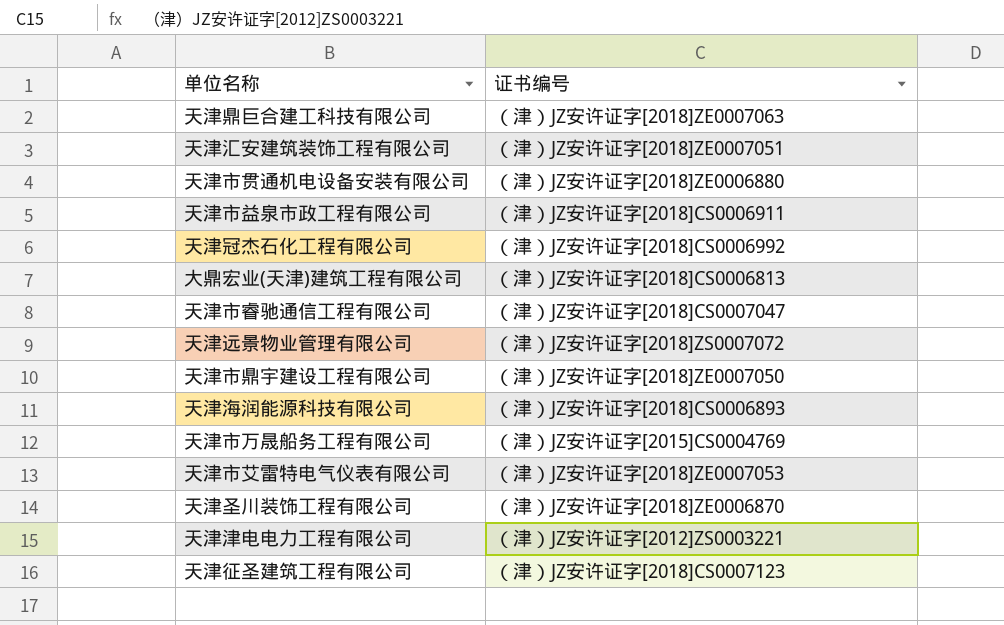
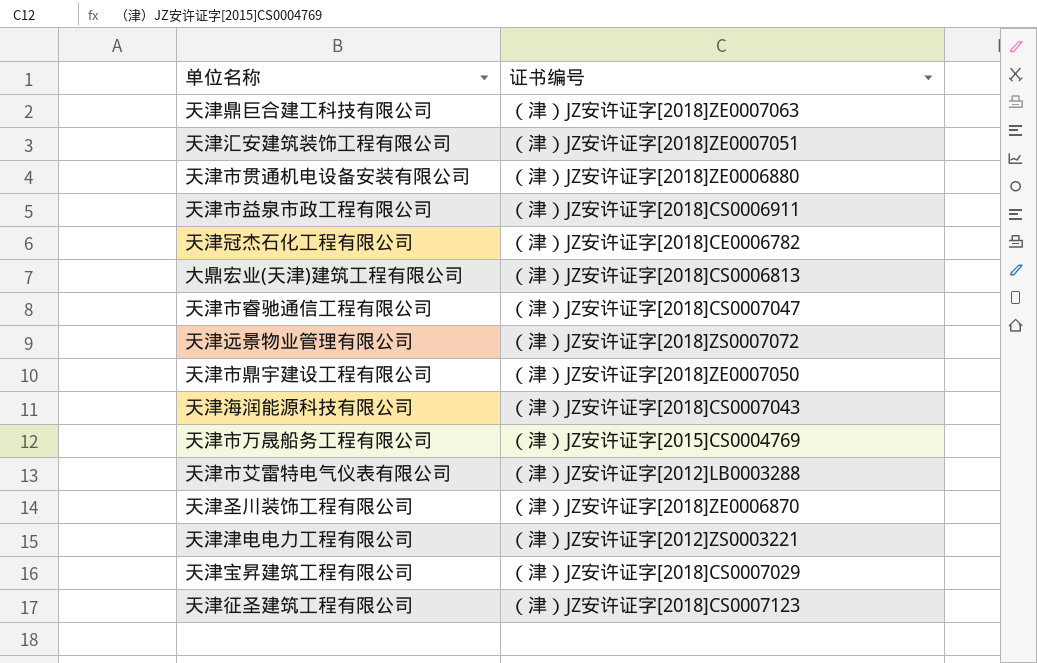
天津冠杰石化工程有限公司 | 证书编号: （津）JZ安许证字[2018]CS0006992 -> （津）JZ安许证字[2018]CE0006782
天津海润能源科技有限公司 | 证书编号: （津）JZ安许证字[2018]CS0006893 -> （津）JZ安许证字[2018]CS0007043
天津市艾雷特电气仪表有限公司 | 证书编号: （津）JZ安许证字[2018]ZE0007053 -> （津）JZ安许证字[2012]LB0003288
row 天津宝昇建筑工程有限公司: none -> （津）JZ安许证字[2018]CS0007029

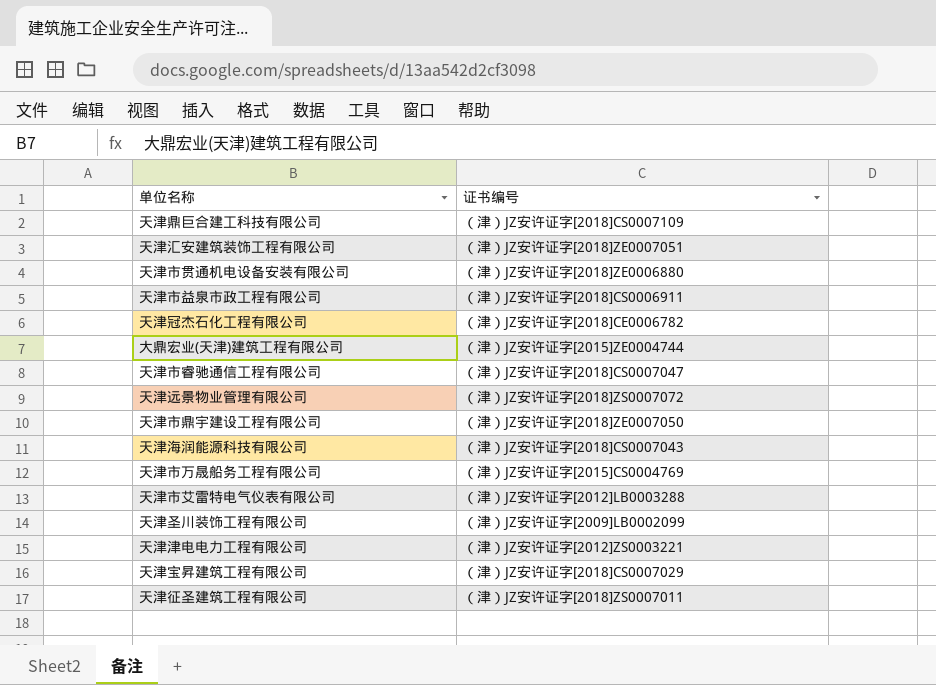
天津鼎巨合建工科技有限公司 | 证书编号: （津）JZ安许证字[2018]ZE0007063 -> （津）JZ安许证字[2018]CS0007109
大鼎宏业(天津)建筑工程有限公司 | 证书编号: （津）JZ安许证字[2018]CS0006813 -> （津）JZ安许证字[2015]ZE0004744
天津圣川装饰工程有限公司 | 证书编号: （津）JZ安许证字[2018]ZE0006870 -> （津）JZ安许证字[2009]LB0002099
天津征圣建筑工程有限公司 | 证书编号: （津）JZ安许证字[2018]CS0007123 -> （津）JZ安许证字[2018]ZS0007011

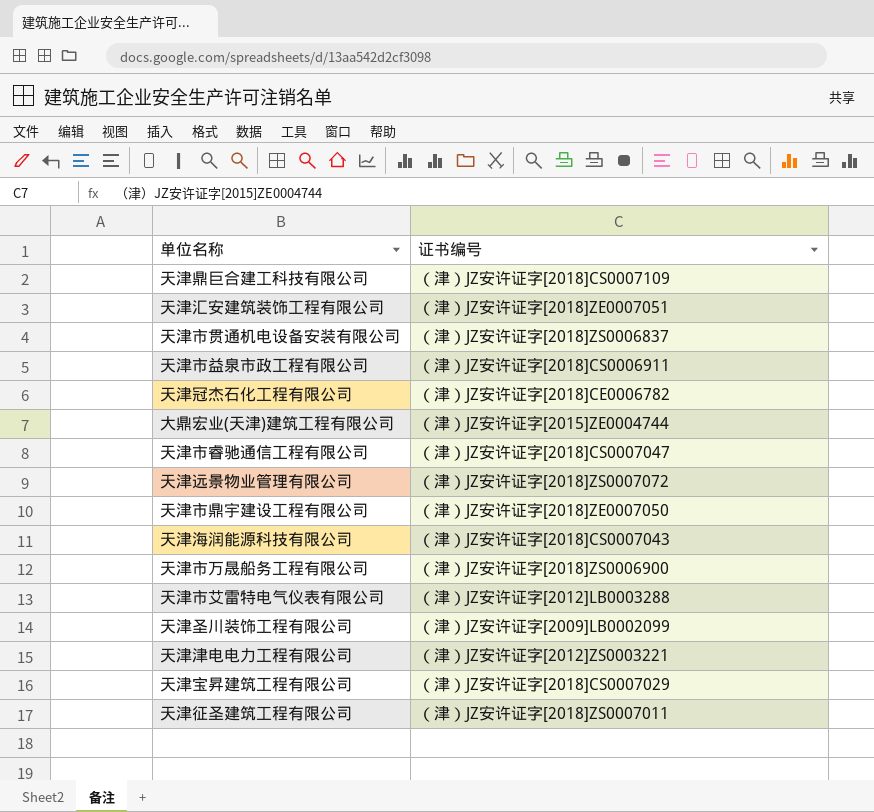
天津市贯通机电设备安装有限公司 | 证书编号: （津）JZ安许证字[2018]ZE0006880 -> （津）JZ安许证字[2018]ZS0006837
天津市万晟船务工程有限公司 | 证书编号: （津）JZ安许证字[2015]CS0004769 -> （津）JZ安许证字[2018]ZS0006900

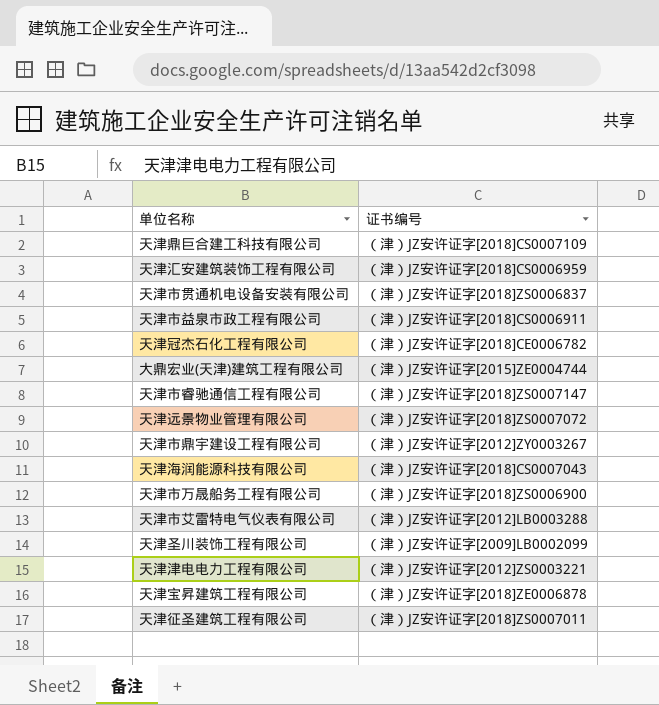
天津汇安建筑装饰工程有限公司 | 证书编号: （津）JZ安许证字[2018]ZE0007051 -> （津）JZ安许证字[2018]CS0006959
天津市睿驰通信工程有限公司 | 证书编号: （津）JZ安许证字[2018]CS0007047 -> （津）JZ安许证字[2018]ZS0007147
天津市鼎宇建设工程有限公司 | 证书编号: （津）JZ安许证字[2018]ZE0007050 -> （津）JZ安许证字[2012]ZY0003267
天津宝昇建筑工程有限公司 | 证书编号: （津）JZ安许证字[2018]CS0007029 -> （津）JZ安许证字[2018]ZE0006878

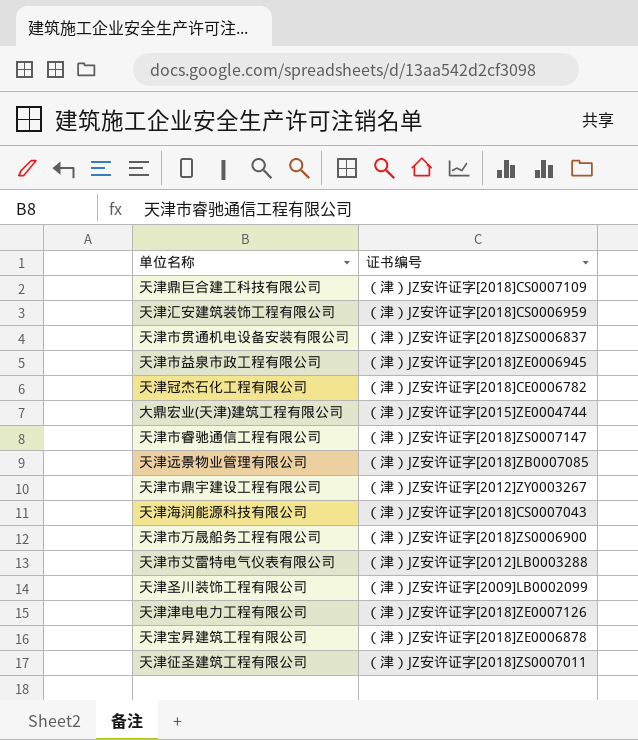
天津市益泉市政工程有限公司 | 证书编号: （津）JZ安许证字[2018]CS0006911 -> （津）JZ安许证字[2018]ZE0006945
天津远景物业管理有限公司 | 证书编号: （津）JZ安许证字[2018]ZS0007072 -> （津）JZ安许证字[2018]ZB0007085
天津津电电力工程有限公司 | 证书编号: （津）JZ安许证字[2012]ZS0003221 -> （津）JZ安许证字[2018]ZE0007126

